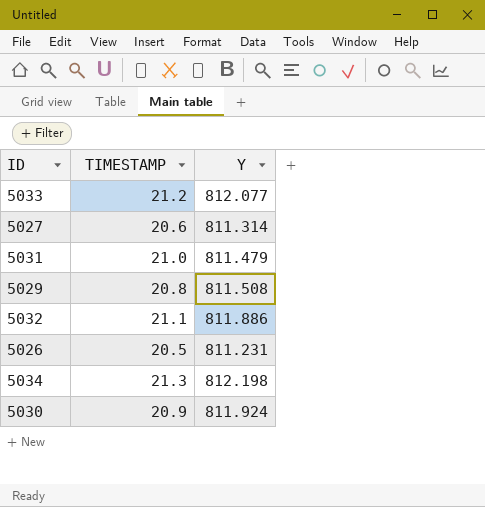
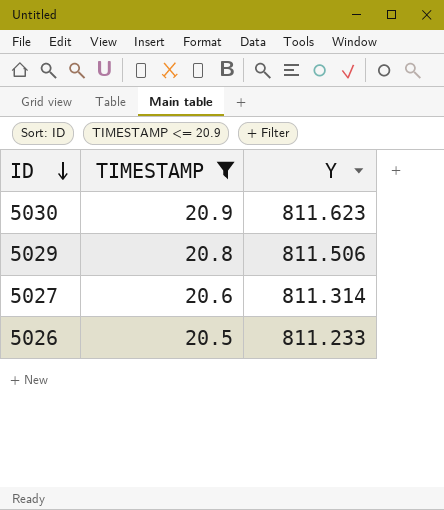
filter: none -> TIMESTAMP <= 20.9
row order: none -> ID descending
5030 | Y: 811.924 -> 811.623
5029 | Y: 811.508 -> 811.506
5026 | Y: 811.231 -> 811.233

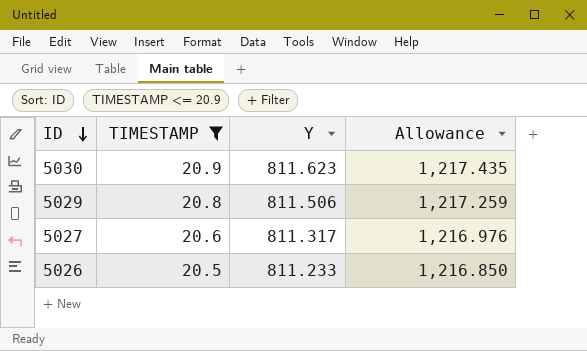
column Allowance | formula: none -> [Y] * 1.5
5027 | Y: 811.314 -> 811.317

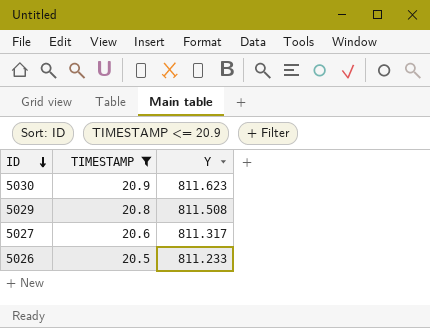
column Allowance | formula: [Y] * 1.5 -> none
5029 | Y: 811.506 -> 811.508

